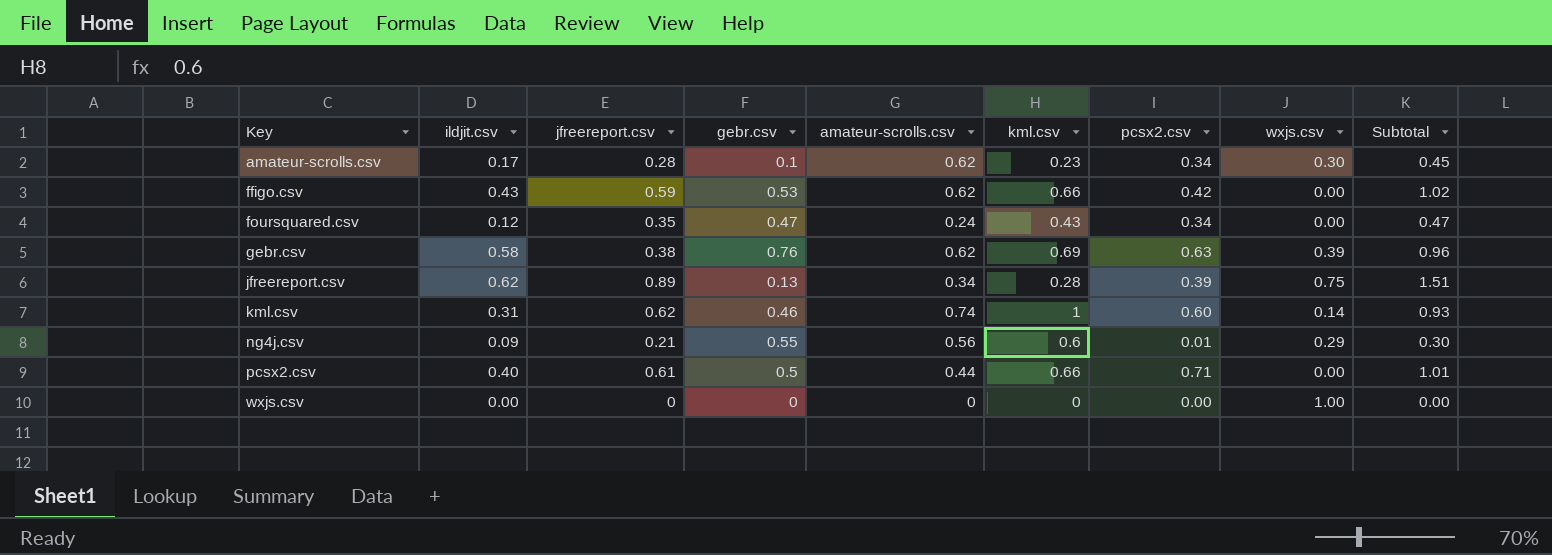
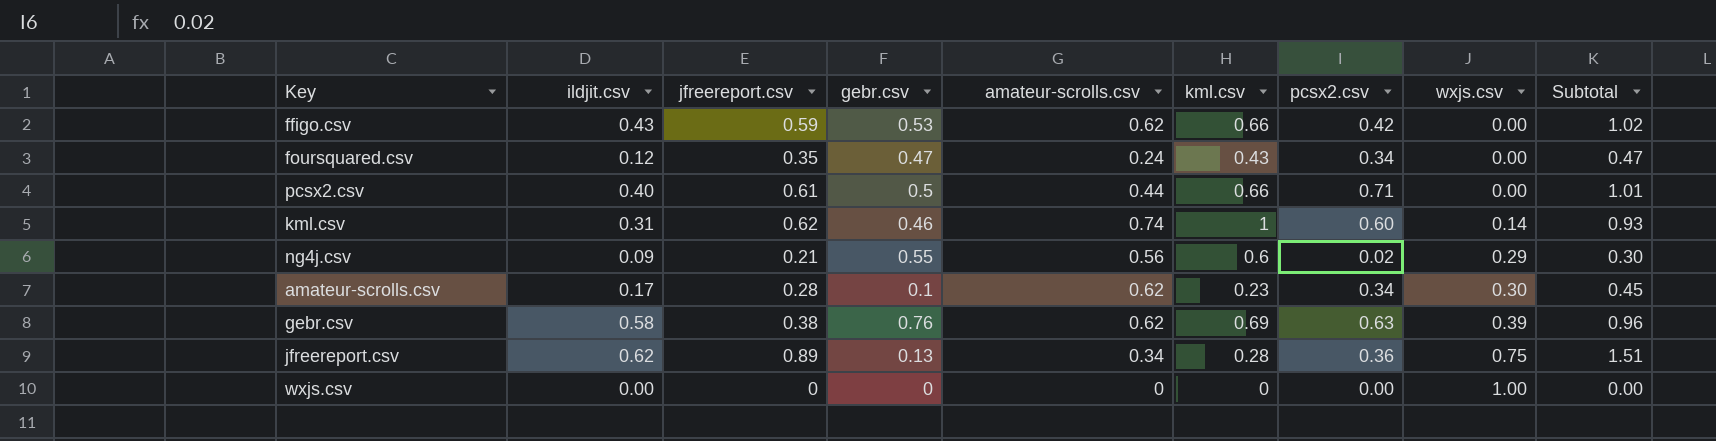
row order: Key ascending -> wxjs.csv ascending
ng4j.csv | pcsx2.csv: 0.01 -> 0.02
jfreereport.csv | pcsx2.csv: 0.39 -> 0.36

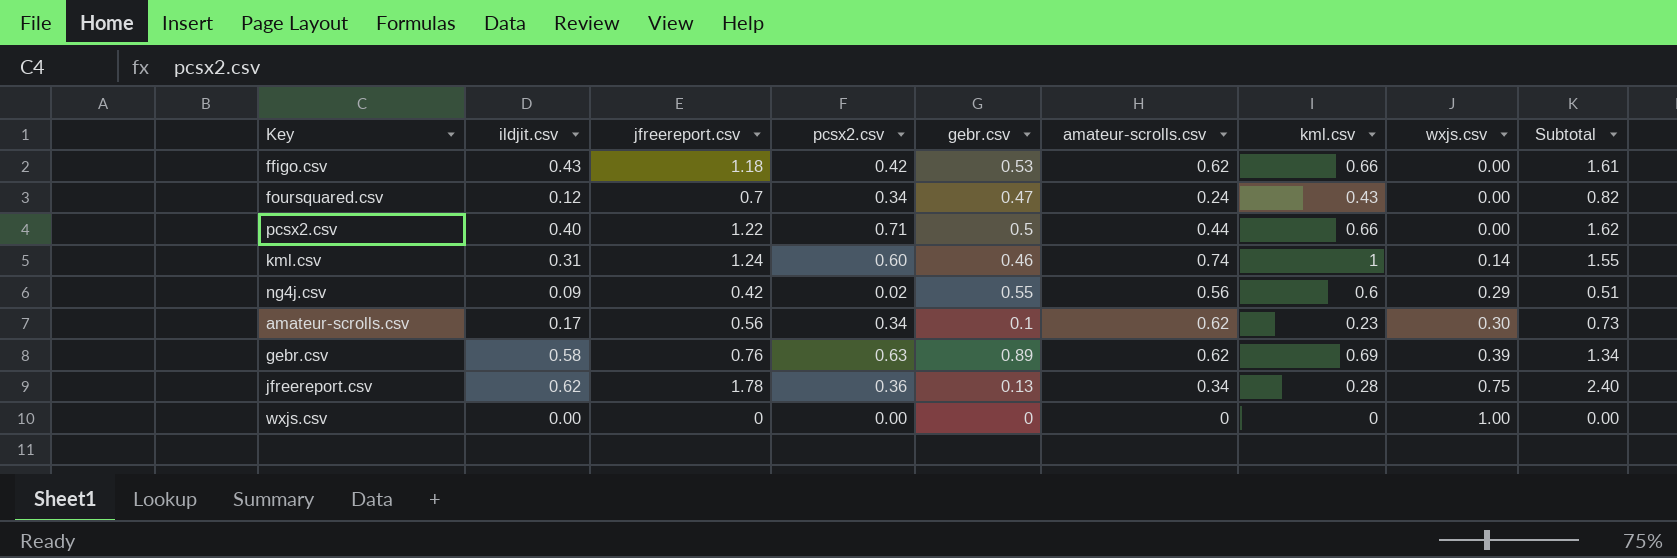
column pcsx2.csv | position: 7 -> 4
ffigo.csv | jfreereport.csv: 0.59 -> 1.18
ffigo.csv | Subtotal: 1.02 -> 1.61
foursquared.csv | jfreereport.csv: 0.35 -> 0.7
foursquared.csv | Subtotal: 0.47 -> 0.82
pcsx2.csv | jfreereport.csv: 0.61 -> 1.22
pcsx2.csv | Subtotal: 1.01 -> 1.62
kml.csv | jfreereport.csv: 0.62 -> 1.24
kml.csv | Subtotal: 0.93 -> 1.55
ng4j.csv | jfreereport.csv: 0.21 -> 0.42
ng4j.csv | Subtotal: 0.30 -> 0.51
amateur-scrolls.csv | jfreereport.csv: 0.28 -> 0.56
amateur-scrolls.csv | Subtotal: 0.45 -> 0.73
gebr.csv | jfreereport.csv: 0.38 -> 0.76
gebr.csv | gebr.csv: 0.76 -> 0.89
gebr.csv | Subtotal: 0.96 -> 1.34
jfreereport.csv | jfreereport.csv: 0.89 -> 1.78
jfreereport.csv | Subtotal: 1.51 -> 2.40

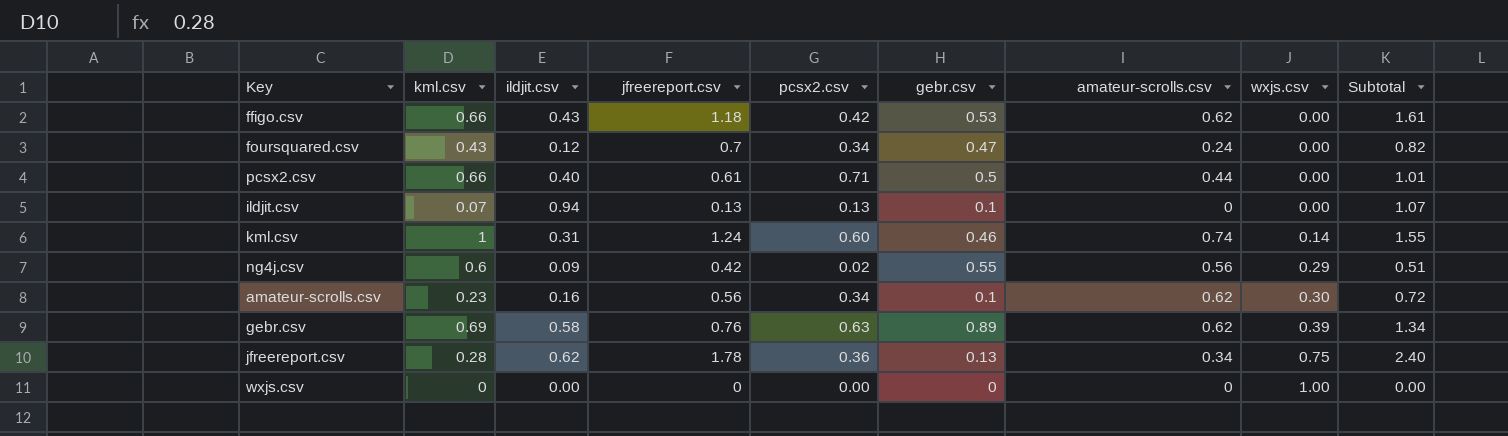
column kml.csv | position: 7 -> 2
pcsx2.csv | jfreereport.csv: 1.22 -> 0.61
pcsx2.csv | Subtotal: 1.62 -> 1.01
row ildjit.csv: none -> 0.07 | 0.94 | 0.13 | 0.13 | 0.1 | 0 | 0.00 | 1.07
amateur-scrolls.csv | ildjit.csv: 0.17 -> 0.16
amateur-scrolls.csv | Subtotal: 0.73 -> 0.72

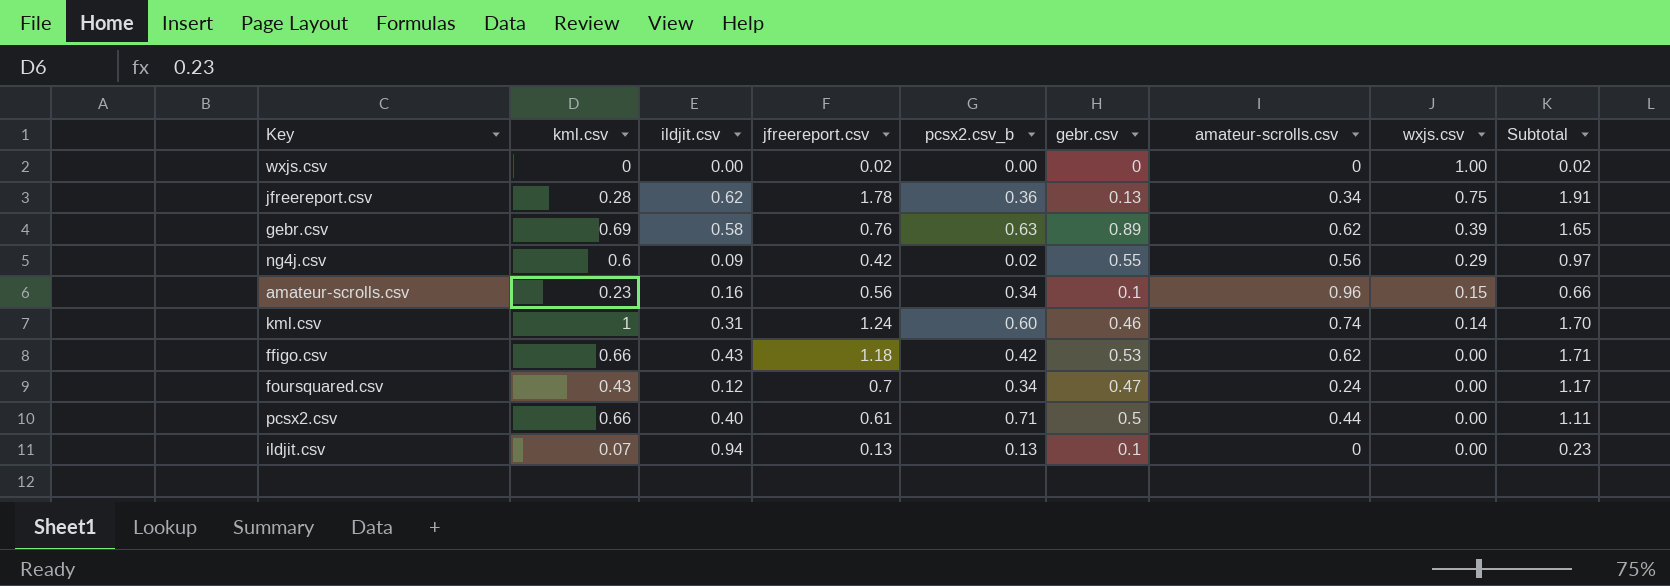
row order: wxjs.csv ascending -> wxjs.csv descending
column name: pcsx2.csv -> pcsx2.csv_b
column Subtotal | formula: [ildjit.csv] + [jfreereport.csv] -> [jfreereport.csv] + [gebr.csv]
wxjs.csv | jfreereport.csv: 0 -> 0.02
amateur-scrolls.csv | amateur-scrolls.csv: 0.62 -> 0.96
amateur-scrolls.csv | wxjs.csv: 0.30 -> 0.15

